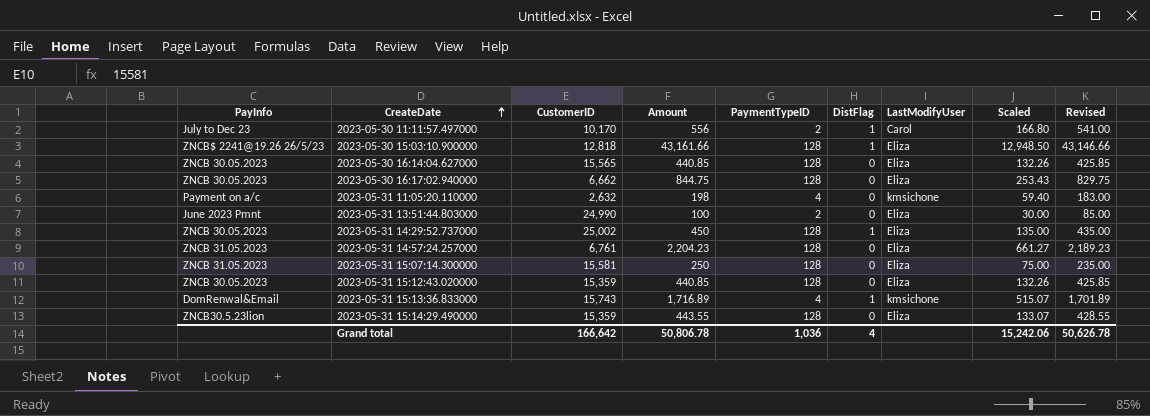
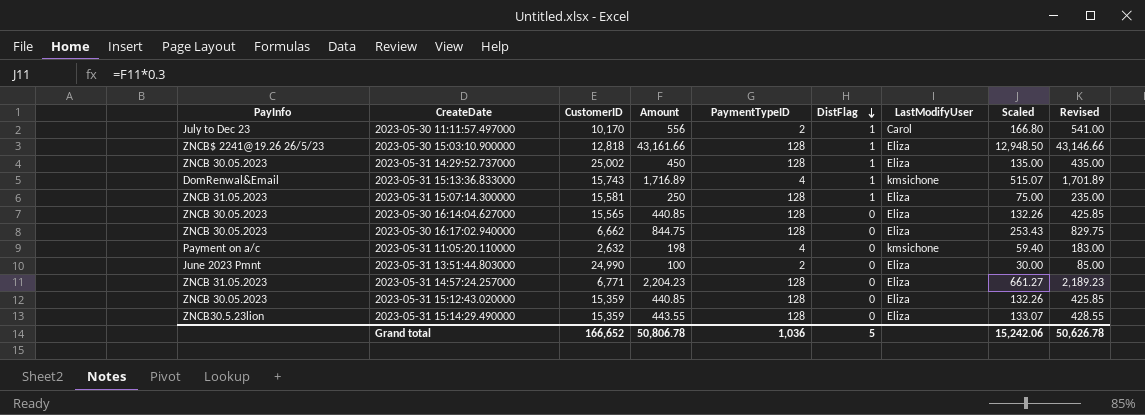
row order: CreateDate ascending -> DistFlag descending
2023-05-31 15:07:14.300000 | DistFlag: 0 -> 1
2023-05-31 14:57:24.257000 | CustomerID: 6,761 -> 6,771
Grand total | CustomerID: 166,642 -> 166,652
Grand total | DistFlag: 4 -> 5

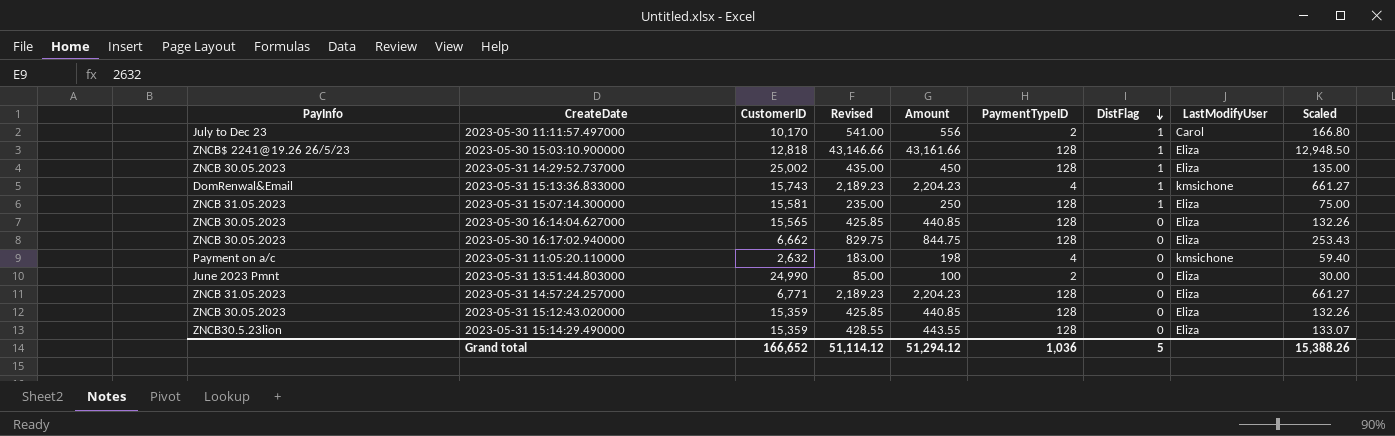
column Revised | position: 9 -> 4
2023-05-31 15:13:36.833000 | Revised: 1,701.89 -> 2,189.23
2023-05-31 15:13:36.833000 | Amount: 1,716.89 -> 2,204.23
2023-05-31 15:13:36.833000 | Scaled: 515.07 -> 661.27
Grand total | Revised: 50,626.78 -> 51,114.12
Grand total | Amount: 50,806.78 -> 51,294.12
Grand total | Scaled: 15,242.06 -> 15,388.26

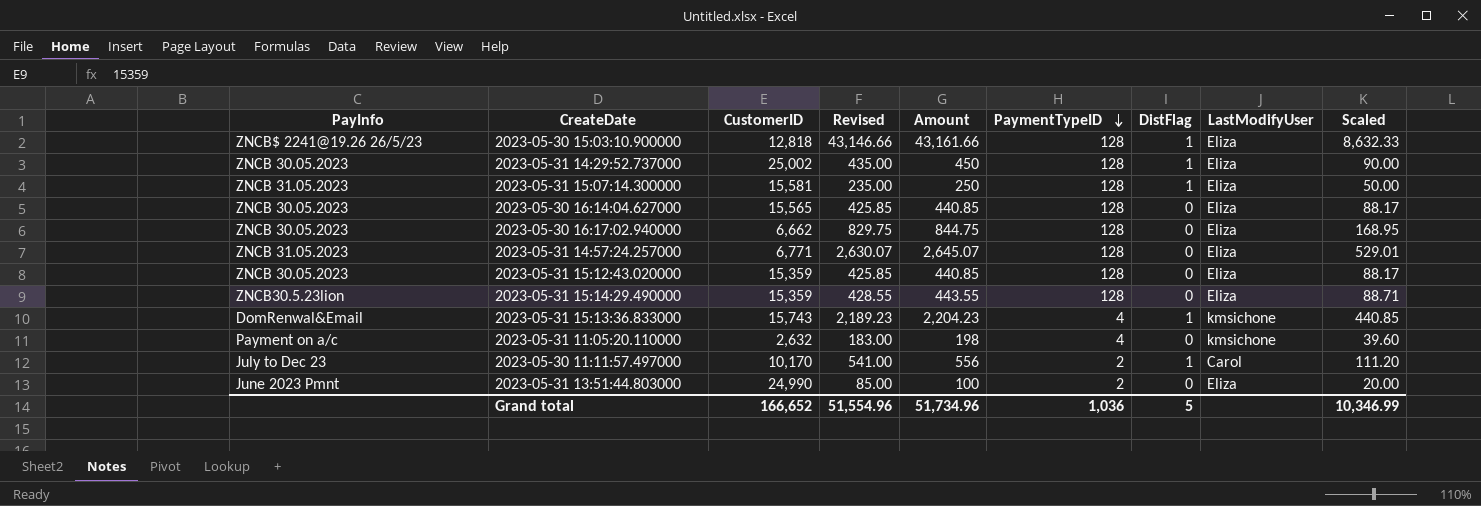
row order: DistFlag descending -> PaymentTypeID descending
column Scaled | formula: [Amount] * 0.3 -> [Amount] * 0.2
2023-05-31 14:57:24.257000 | Revised: 2,189.23 -> 2,630.07
2023-05-31 14:57:24.257000 | Amount: 2,204.23 -> 2,645.07
Grand total | Revised: 51,114.12 -> 51,554.96
Grand total | Amount: 51,294.12 -> 51,734.96
Grand total | Scaled: 15,388.26 -> 10,346.99

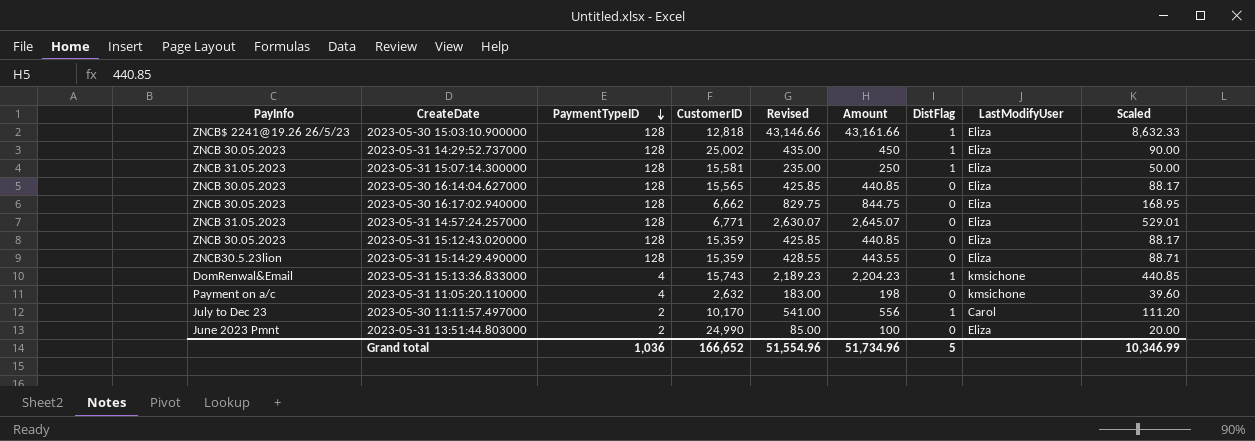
column PaymentTypeID | position: 6 -> 3

